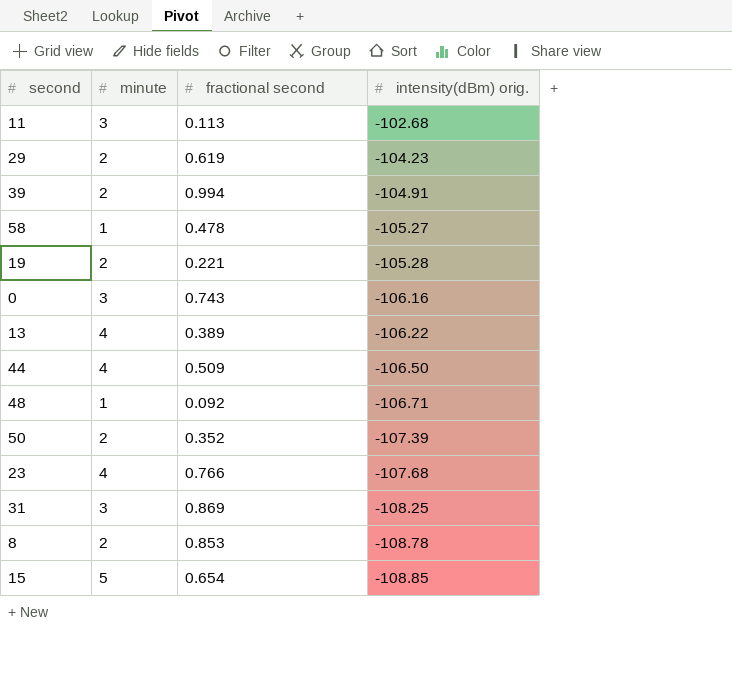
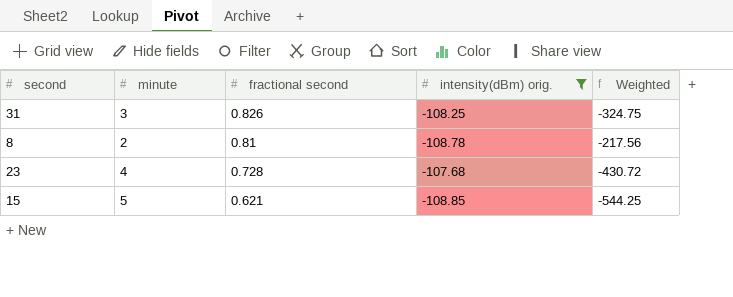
filter: none -> intensity(dBm) orig. <= -107.68
row order: intensity(dBm) orig. descending -> fractional second descending
column Weighted | formula: none -> [minute] * [intensity(dBm) orig.]
31 | fractional second: 0.869 -> 0.826
8 | fractional second: 0.853 -> 0.81
23 | fractional second: 0.766 -> 0.728
15 | fractional second: 0.654 -> 0.621

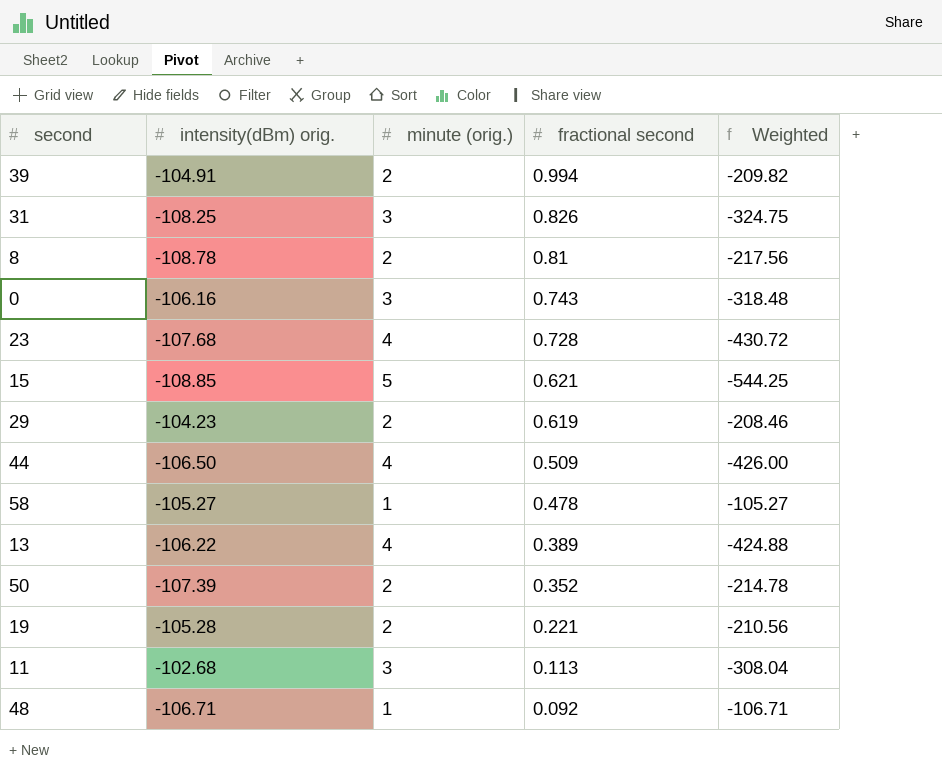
filter: intensity(dBm) orig. <= -107.68 -> none
column intensity(dBm) orig. | position: 4 -> 2
column name: minute -> minute (orig.)

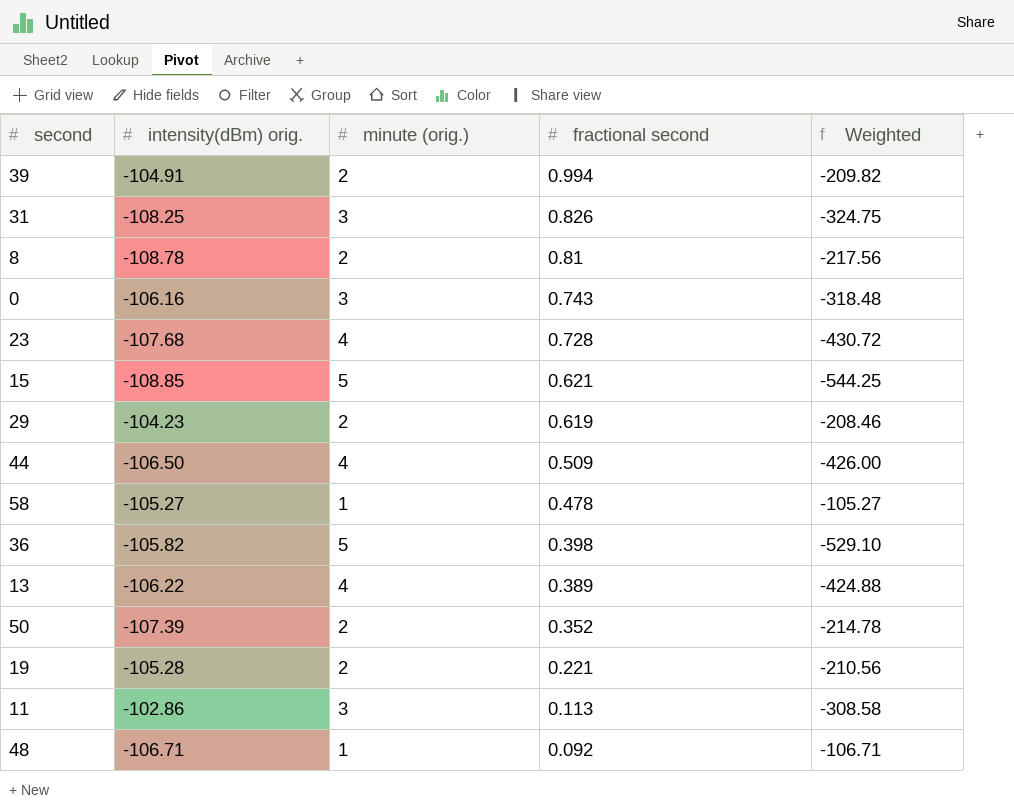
row 36: none -> -105.82 | 5 | 0.398 | -529.10
11 | intensity(dBm) orig.: -102.68 -> -102.86
11 | Weighted: -308.04 -> -308.58

